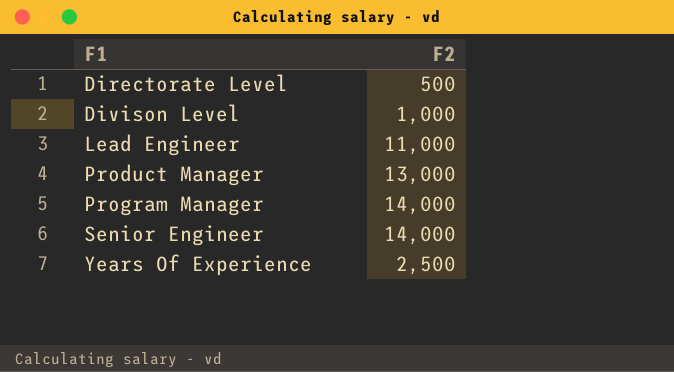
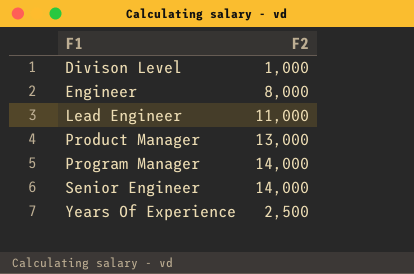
row Directorate Level: 500 -> none
row Engineer: none -> 8,000

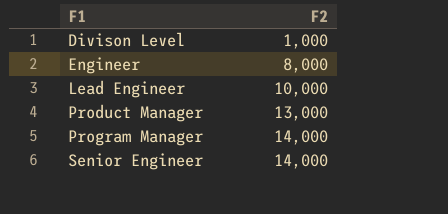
row Years Of Experience: 2,500 -> none
Lead Engineer | F2: 11,000 -> 10,000

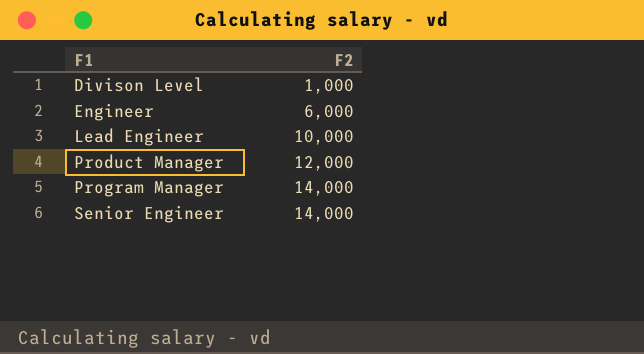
Engineer | F2: 8,000 -> 6,000
Product Manager | F2: 13,000 -> 12,000

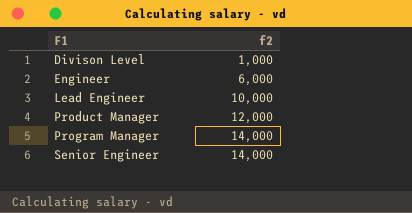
column name: F2 -> f2

